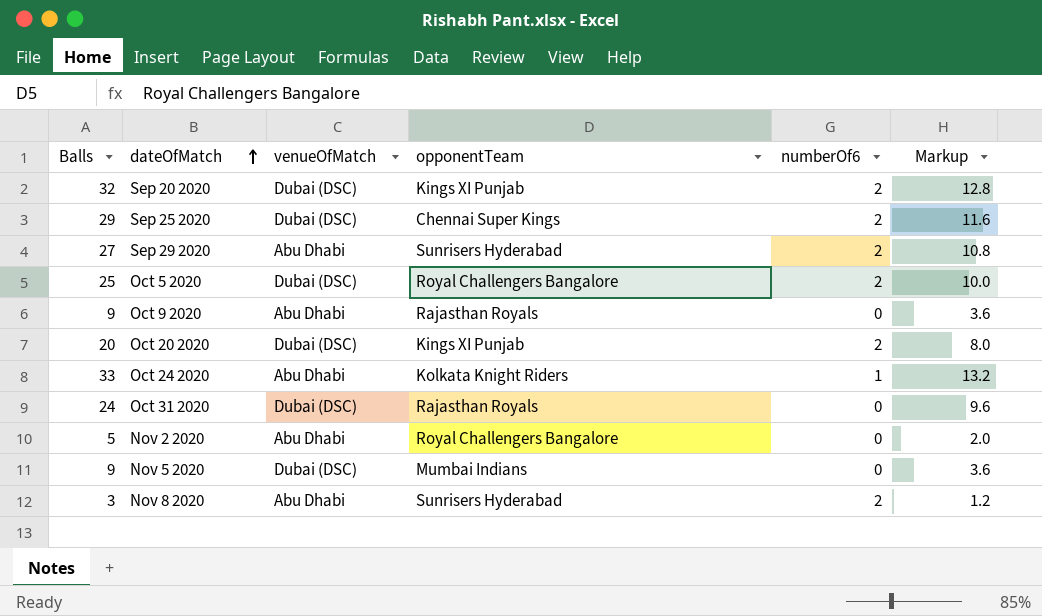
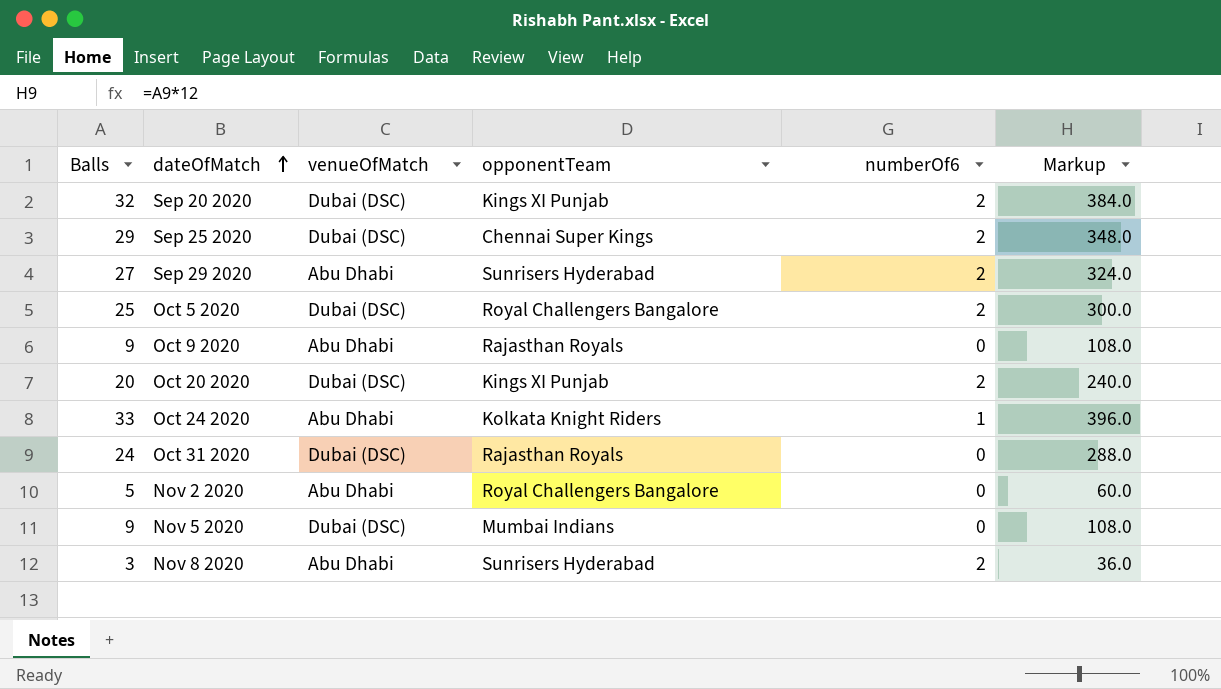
column Markup | formula: [Balls] * 0.4 -> [Balls] * 12

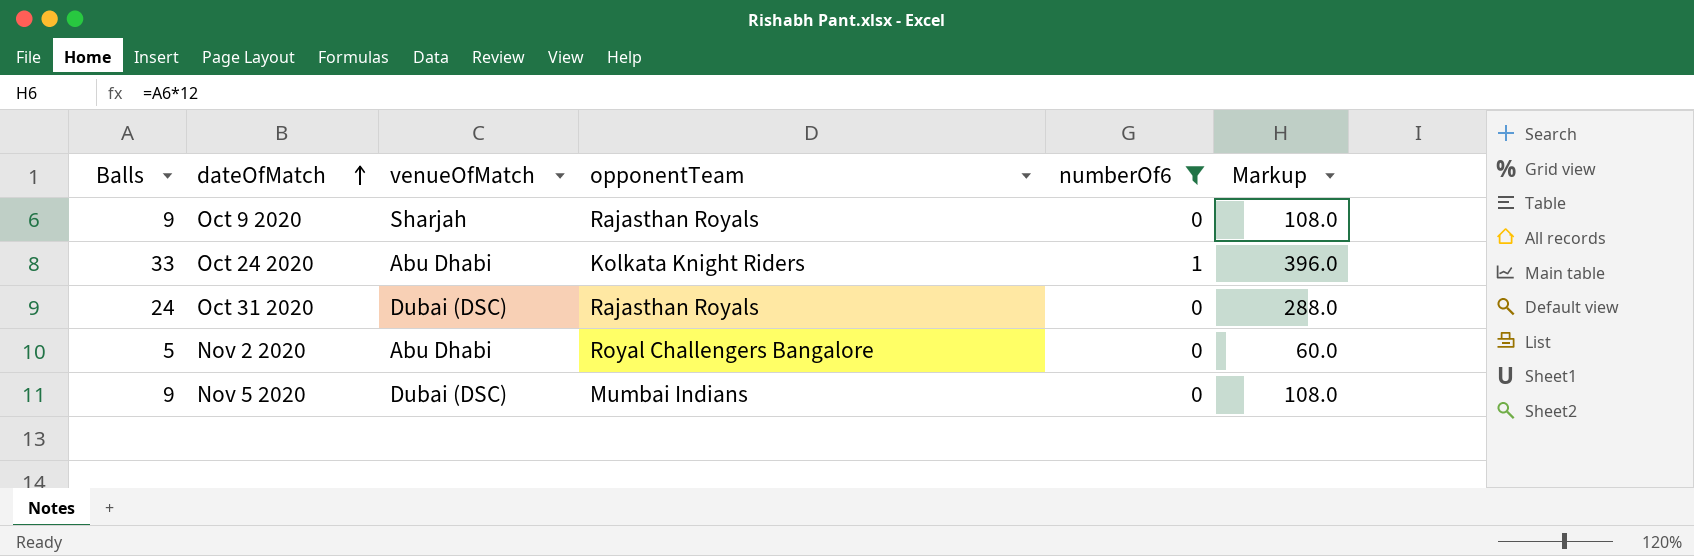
filter: none -> numberOf6 != 2
Oct 9 2020 | venueOfMatch: Abu Dhabi -> Sharjah

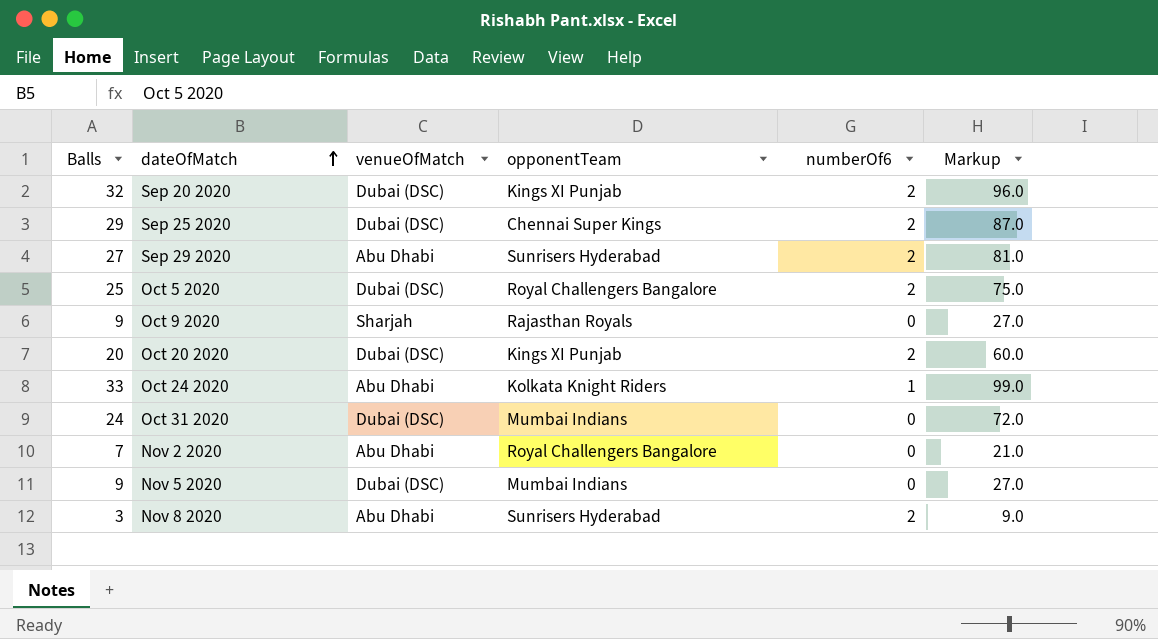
filter: numberOf6 != 2 -> none
column Markup | formula: [Balls] * 12 -> [Balls] * 3
Oct 31 2020 | opponentTeam: Rajasthan Royals -> Mumbai Indians
Nov 2 2020 | Balls: 5 -> 7

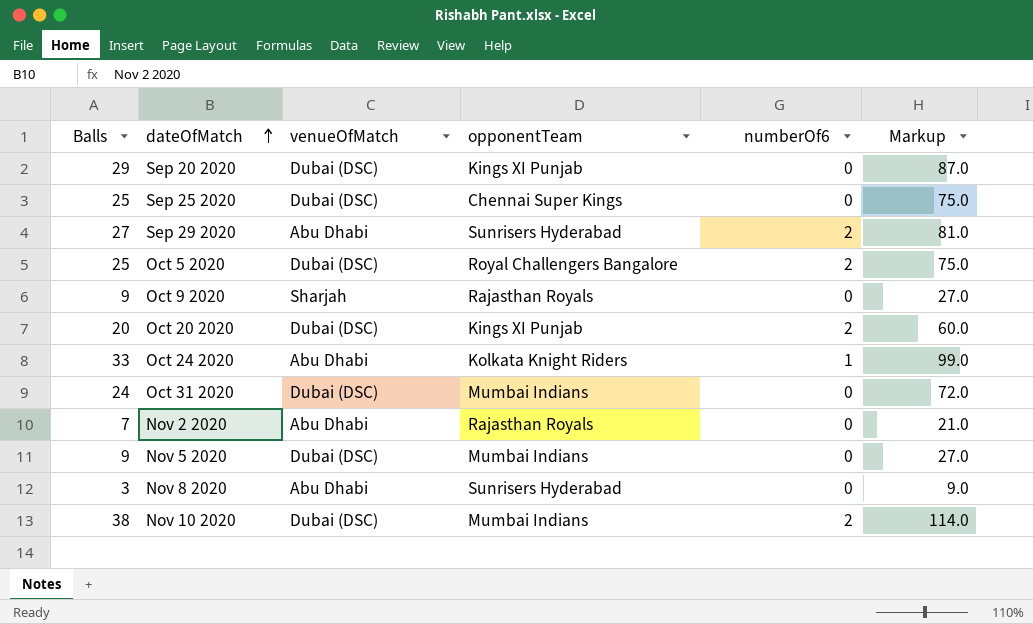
Sep 20 2020 | Balls: 32 -> 29
Sep 20 2020 | numberOf6: 2 -> 0
Sep 20 2020 | Markup: 96.0 -> 87.0
Sep 25 2020 | Balls: 29 -> 25
Sep 25 2020 | numberOf6: 2 -> 0
Sep 25 2020 | Markup: 87.0 -> 75.0
Nov 2 2020 | opponentTeam: Royal Challengers Bangalore -> Rajasthan Royals
Nov 8 2020 | numberOf6: 2 -> 0
row Nov 10 2020: none -> 38 | Dubai (DSC) | Mumbai Indians | 2 | 114.0

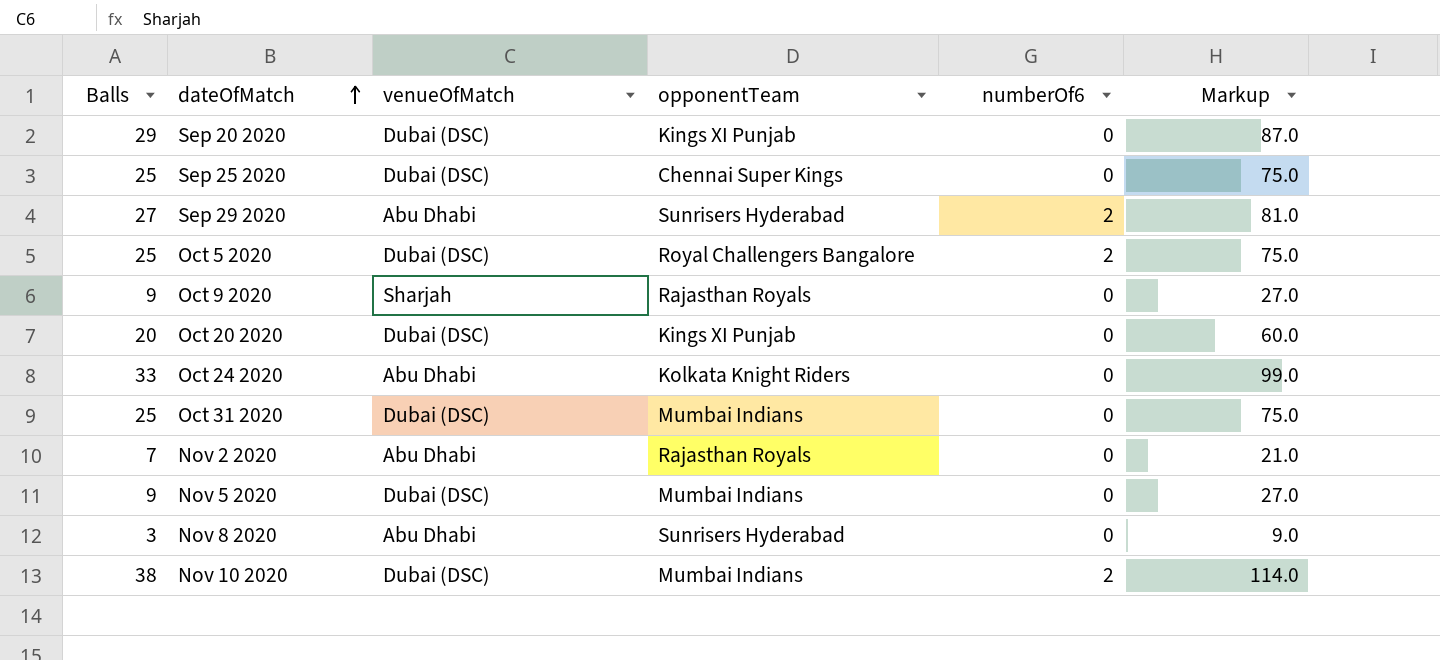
Oct 20 2020 | numberOf6: 2 -> 0
Oct 24 2020 | numberOf6: 1 -> 0
Oct 31 2020 | Balls: 24 -> 25
Oct 31 2020 | Markup: 72.0 -> 75.0

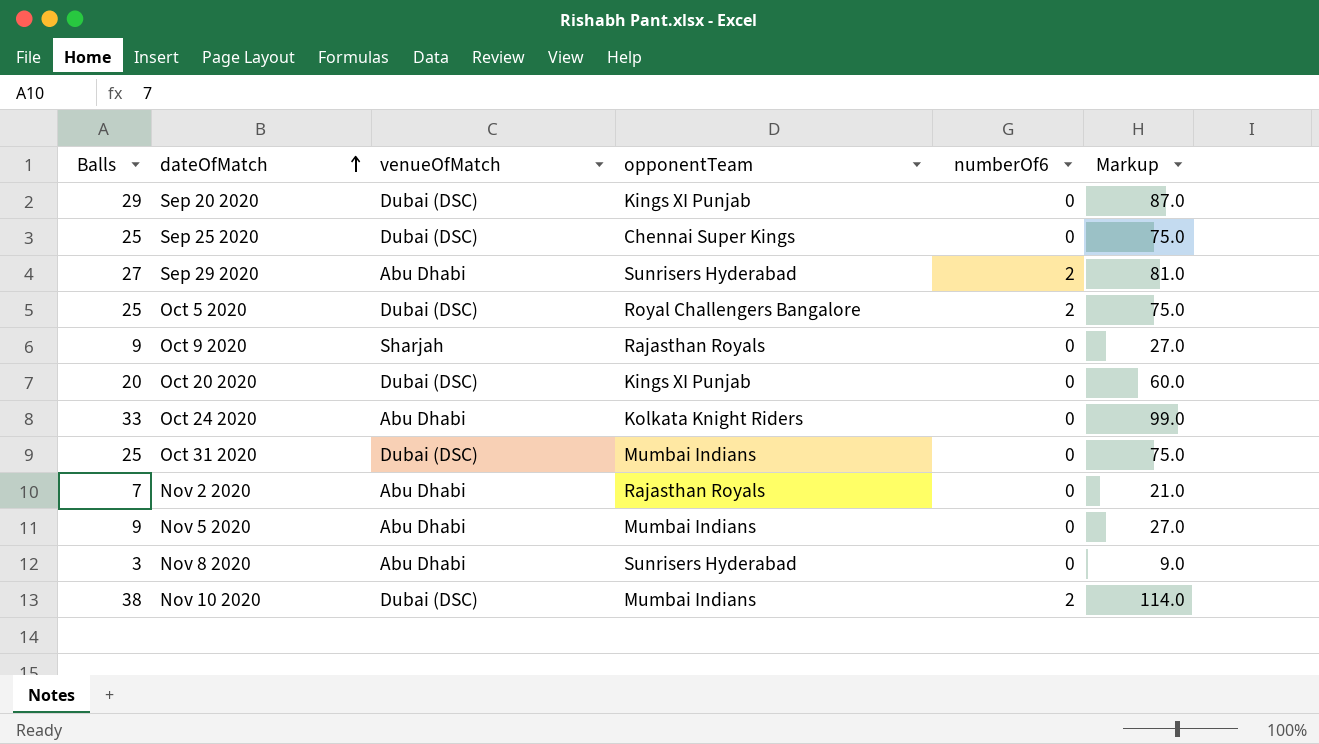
Nov 5 2020 | venueOfMatch: Dubai (DSC) -> Abu Dhabi

